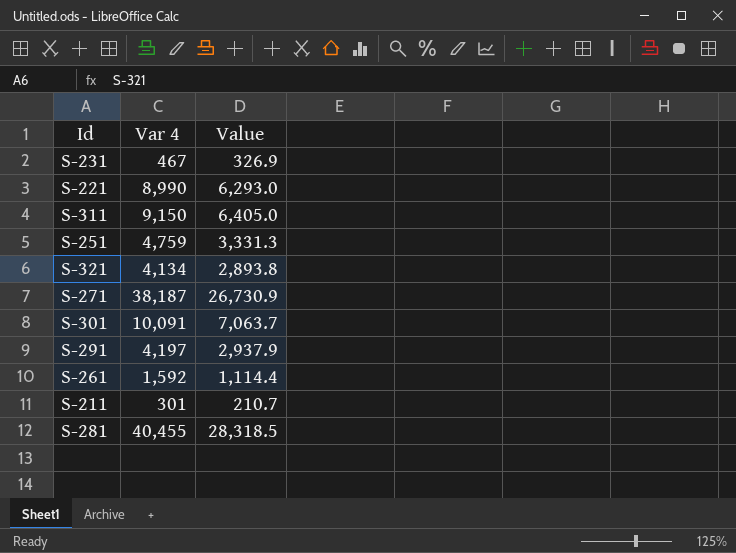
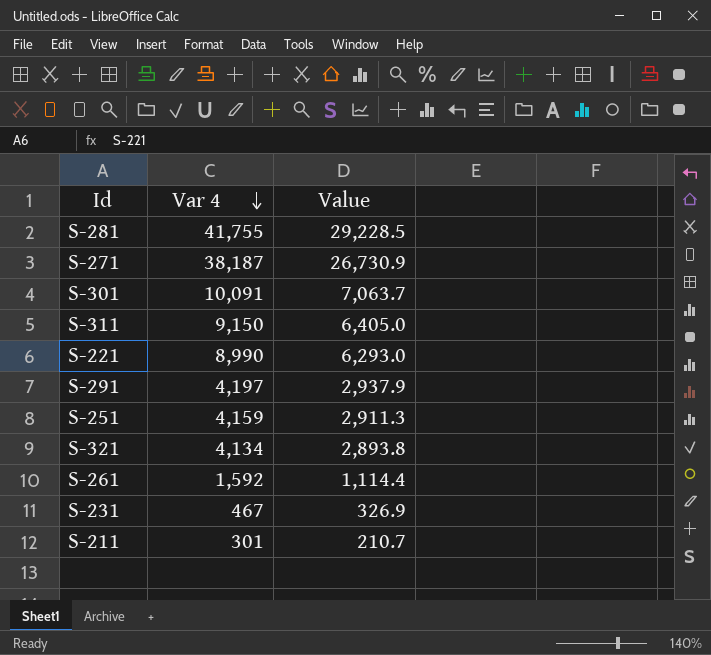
row order: none -> Var 4 descending
S-281 | Var 4: 40,455 -> 41,755
S-281 | Value: 28,318.5 -> 29,228.5
S-251 | Var 4: 4,759 -> 4,159
S-251 | Value: 3,331.3 -> 2,911.3

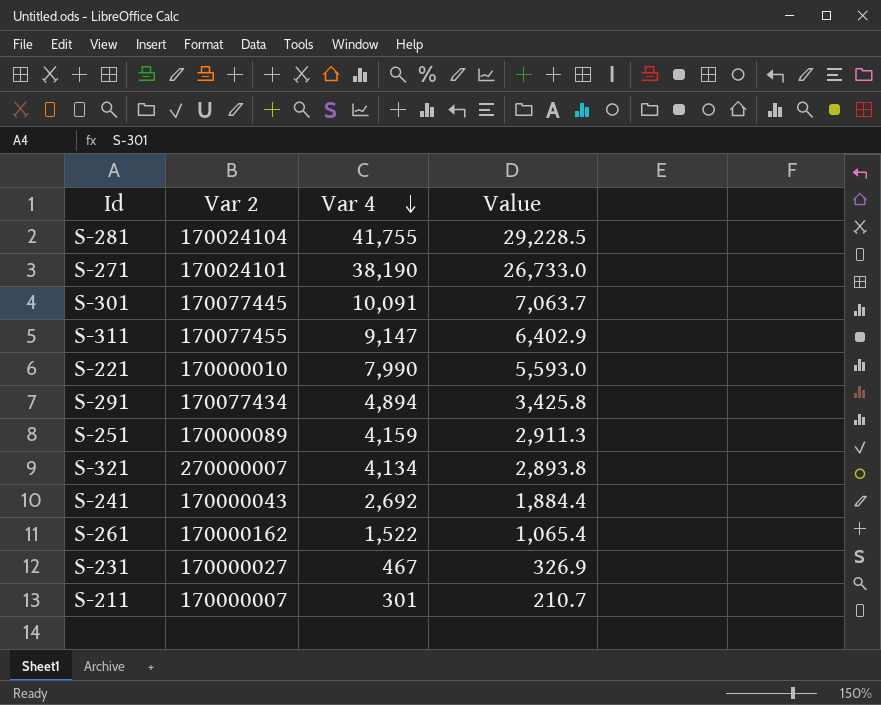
column Var 2 | position: none -> 2
S-271 | Var 4: 38,187 -> 38,190
S-271 | Value: 26,730.9 -> 26,733.0
S-311 | Var 4: 9,150 -> 9,147
S-311 | Value: 6,405.0 -> 6,402.9
S-221 | Var 4: 8,990 -> 7,990
S-221 | Value: 6,293.0 -> 5,593.0
S-291 | Var 4: 4,197 -> 4,894
S-291 | Value: 2,937.9 -> 3,425.8
row S-241: none -> 170000043 | 2,692 | 1,884.4
S-261 | Var 4: 1,592 -> 1,522
S-261 | Value: 1,114.4 -> 1,065.4

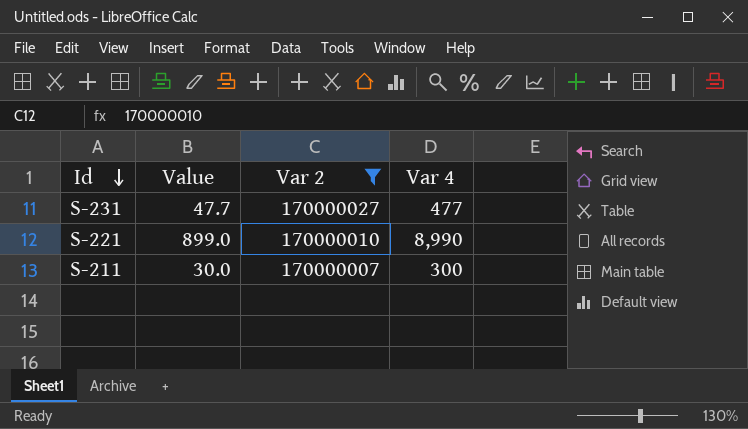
filter: none -> Var 2 <= 170000027
row order: Var 4 descending -> Id descending
column Value | formula: [Var 4] * 0.7 -> [Var 4] * 0.1
column Value | position: 4 -> 2
S-231 | Var 4: 467 -> 477
S-221 | Var 4: 7,990 -> 8,990
S-211 | Var 4: 301 -> 300

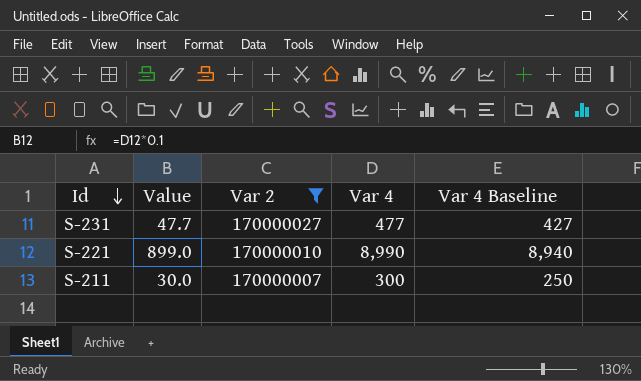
column Var 4 Baseline | formula: none -> [Var 4] - 50

